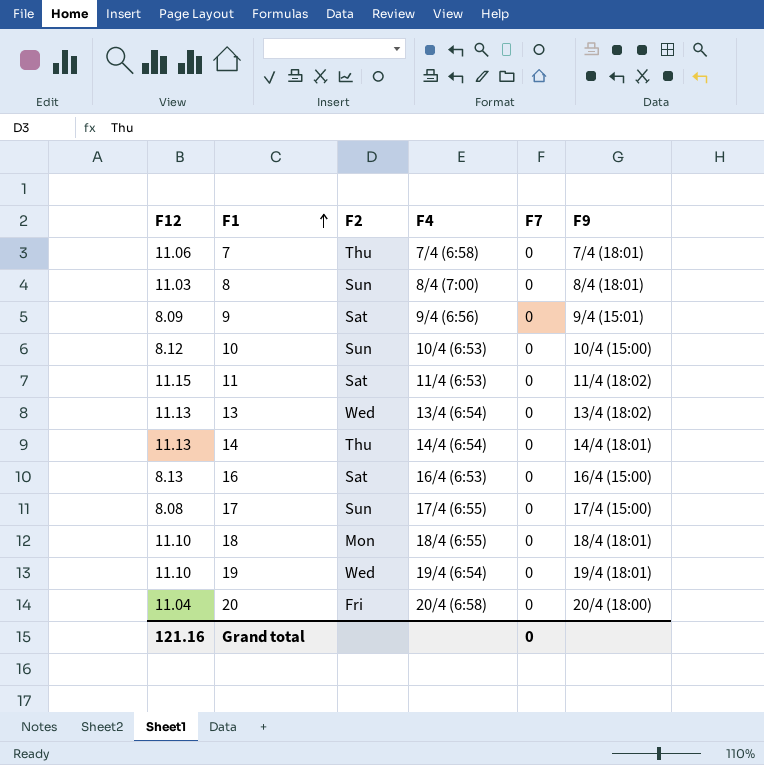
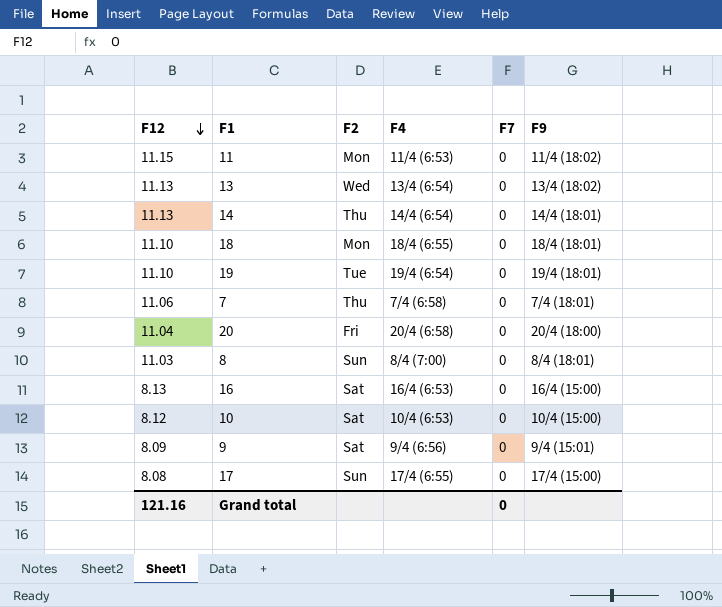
row order: F1 ascending -> F12 descending
11 | F2: Sat -> Mon
19 | F2: Wed -> Tue
10 | F2: Sun -> Sat

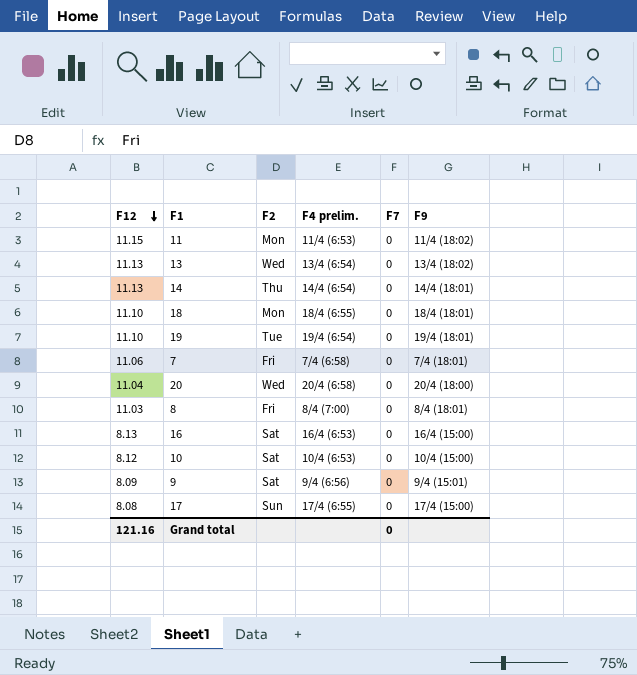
column name: F4 -> F4 prelim.
7 | F2: Thu -> Fri
20 | F2: Fri -> Wed
8 | F2: Sun -> Fri

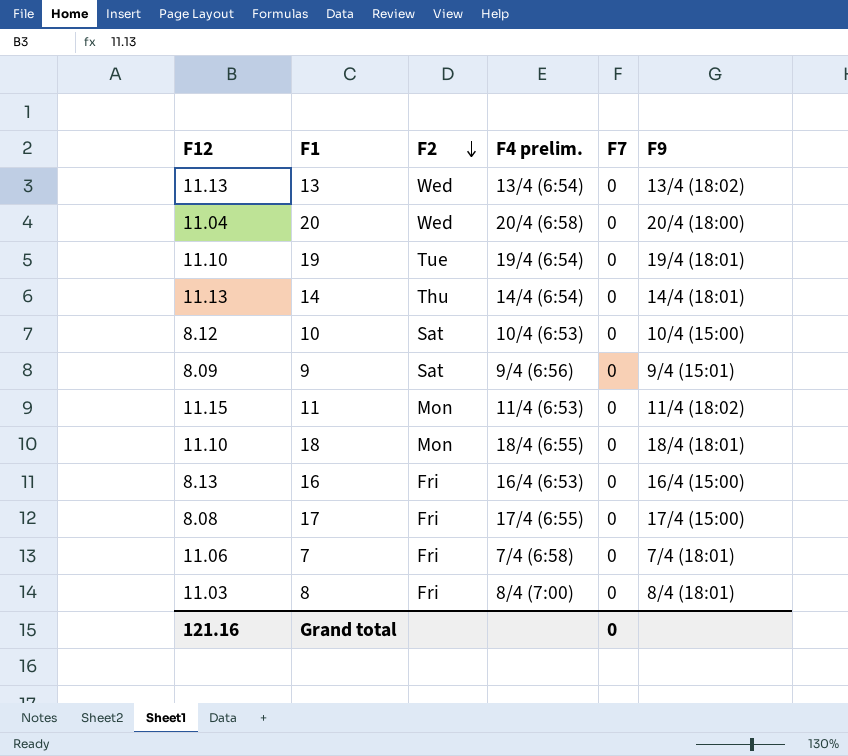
row order: F12 descending -> F2 descending
16 | F2: Sat -> Fri
17 | F2: Sun -> Fri

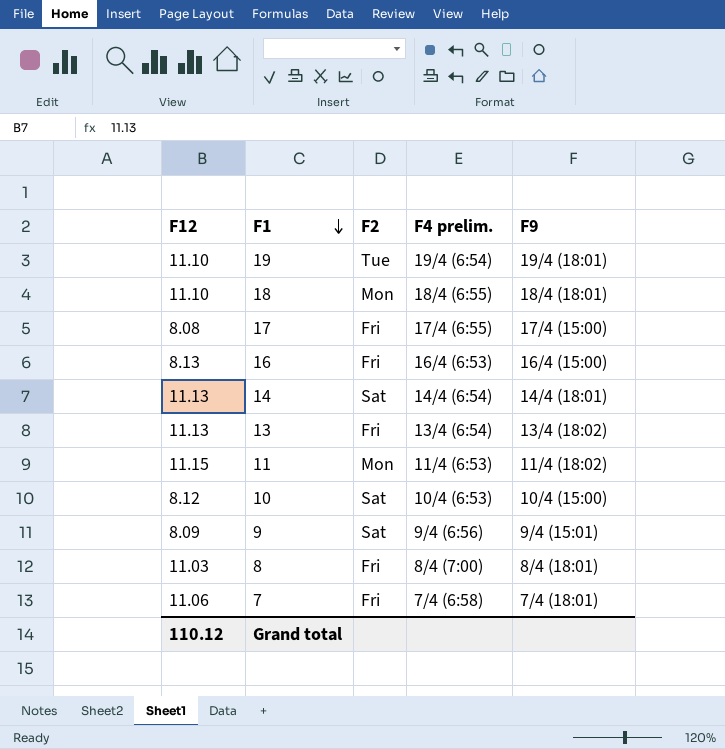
row order: F2 descending -> F1 descending
column F7 | position: 5 -> none
row 20: 11.04 | Wed | 20/4 (6:58) | 0 | 20/4 (18:00) -> none
14 | F2: Thu -> Sat
13 | F2: Wed -> Fri
Grand total | F12: 121.16 -> 110.12

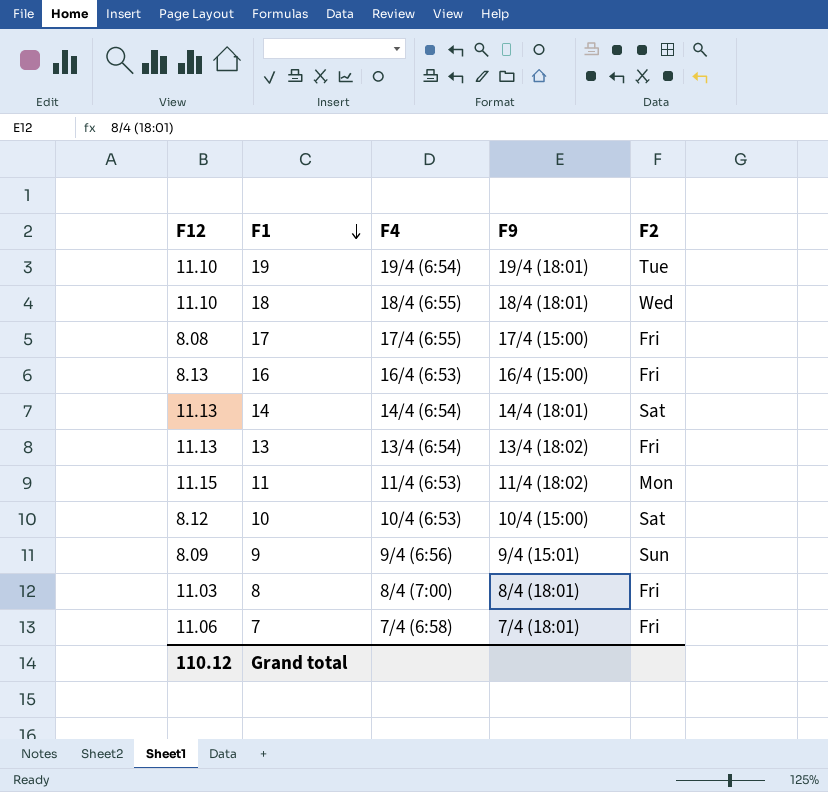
column name: F4 prelim. -> F4
column F2 | position: 3 -> 5
18 | F2: Mon -> Wed
9 | F2: Sat -> Sun

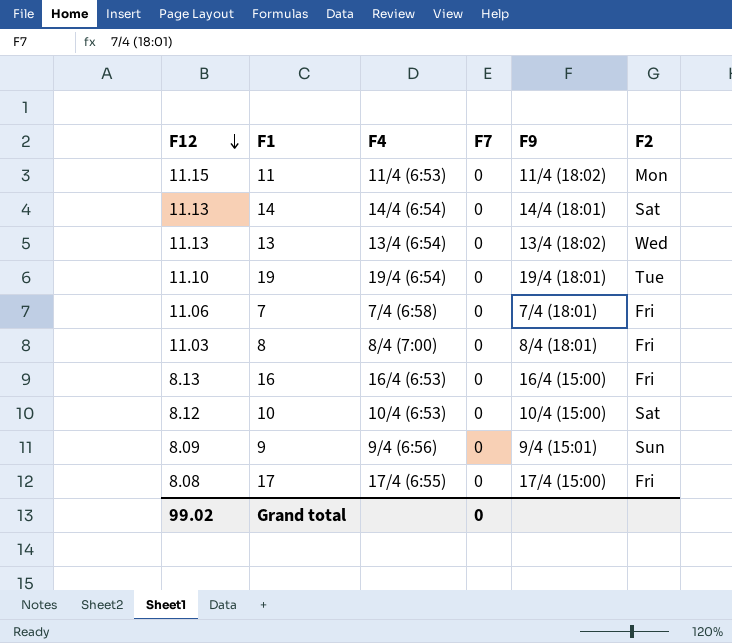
row order: F1 descending -> F12 descending
column F7 | position: none -> 4
row 18: 11.10 | 18/4 (6:55) | 18/4 (18:01) | Wed -> none
13 | F2: Fri -> Wed
Grand total | F12: 110.12 -> 99.02

